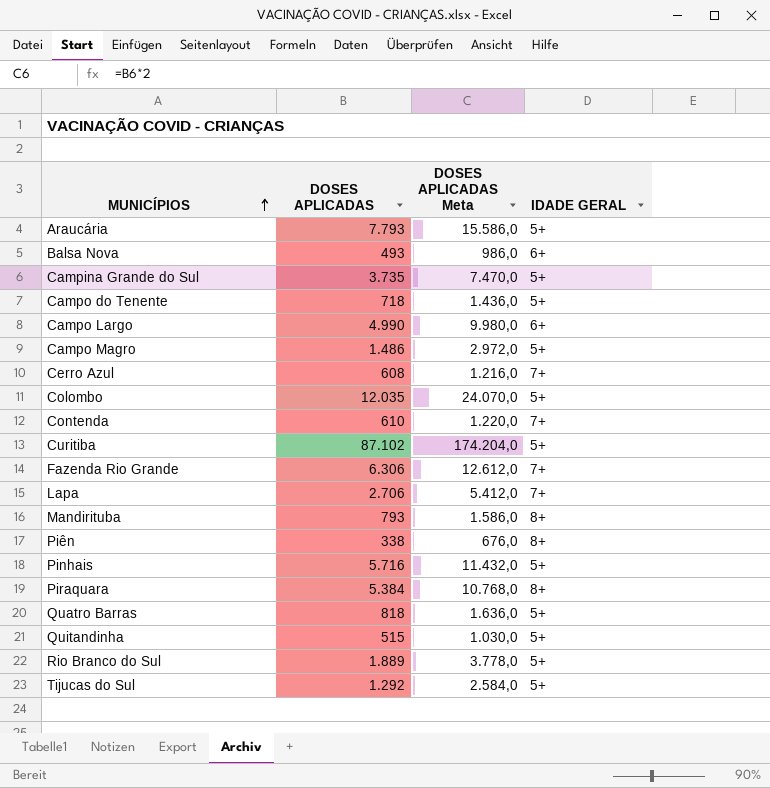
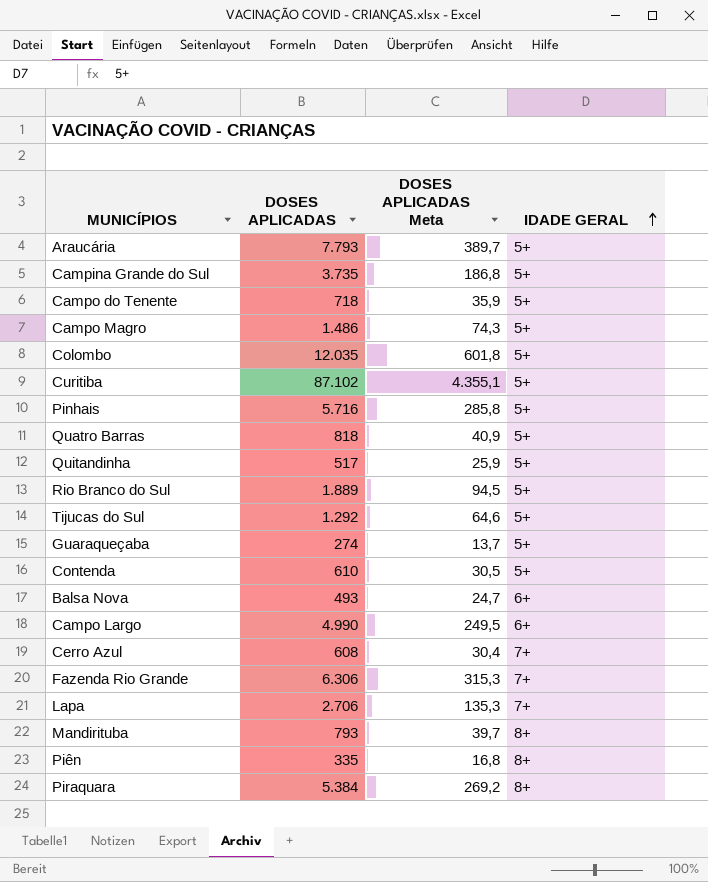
row order: MUNICÍPIOS ascending -> IDADE GERAL ascending
column DOSES APLICADAS Meta | formula: [DOSES APLICADAS] * 2 -> [DOSES APLICADAS] * 0,05
Quitandinha | DOSES APLICADAS: 515 -> 517
row Guaraqueçaba: none -> 274 | 13,7 | 5+
Contenda | IDADE GERAL: 7+ -> 5+
Piên | DOSES APLICADAS: 338 -> 335

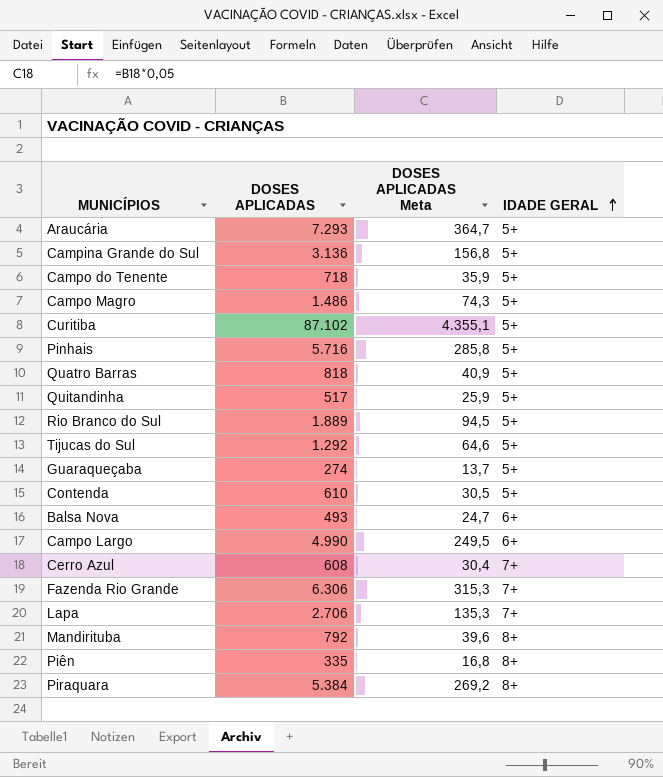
row Colombo: 12.035 | 601,8 | 5+ -> none
Araucária | DOSES APLICADAS: 7.793 -> 7.293
Araucária | DOSES APLICADAS Meta: 389,7 -> 364,7
Campina Grande do Sul | DOSES APLICADAS: 3.735 -> 3.136
Campina Grande do Sul | DOSES APLICADAS Meta: 186,8 -> 156,8
Mandirituba | DOSES APLICADAS: 793 -> 792
Mandirituba | DOSES APLICADAS Meta: 39,7 -> 39,6

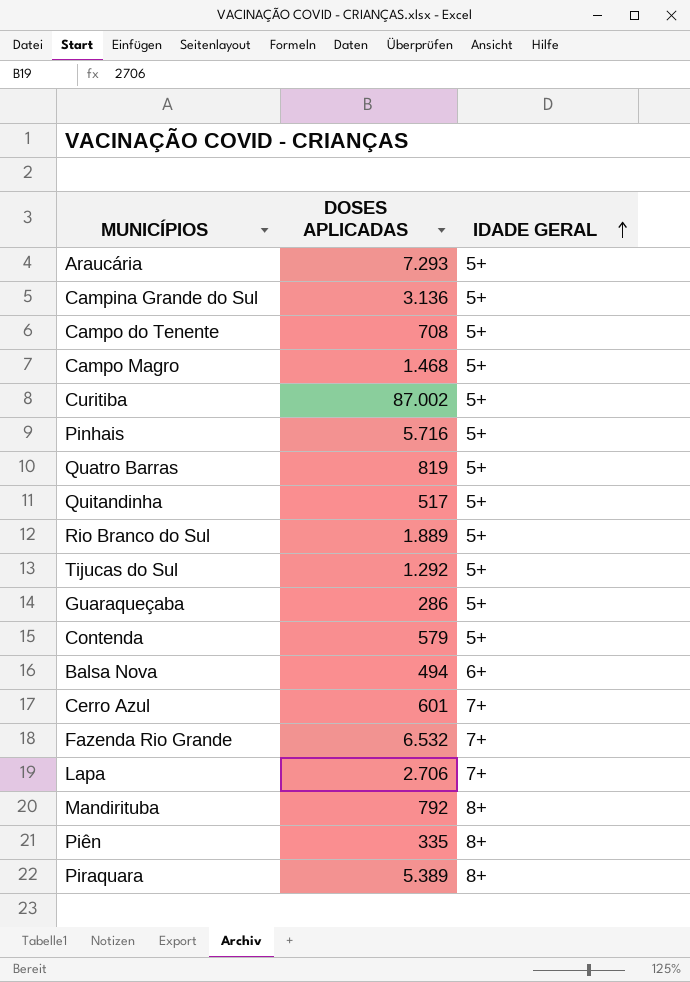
column DOSES APLICADAS Meta | formula: [DOSES APLICADAS] * 0,05 -> none
row Campo Largo: 4.990 | 249,5 | 6+ -> none
Campo do Tenente | DOSES APLICADAS: 718 -> 708
Campo Magro | DOSES APLICADAS: 1.486 -> 1.468
Curitiba | DOSES APLICADAS: 87.102 -> 87.002
Quatro Barras | DOSES APLICADAS: 818 -> 819
Guaraqueçaba | DOSES APLICADAS: 274 -> 286
Contenda | DOSES APLICADAS: 610 -> 579
Balsa Nova | DOSES APLICADAS: 493 -> 494
Cerro Azul | DOSES APLICADAS: 608 -> 601
Fazenda Rio Grande | DOSES APLICADAS: 6.306 -> 6.532
Piraquara | DOSES APLICADAS: 5.384 -> 5.389

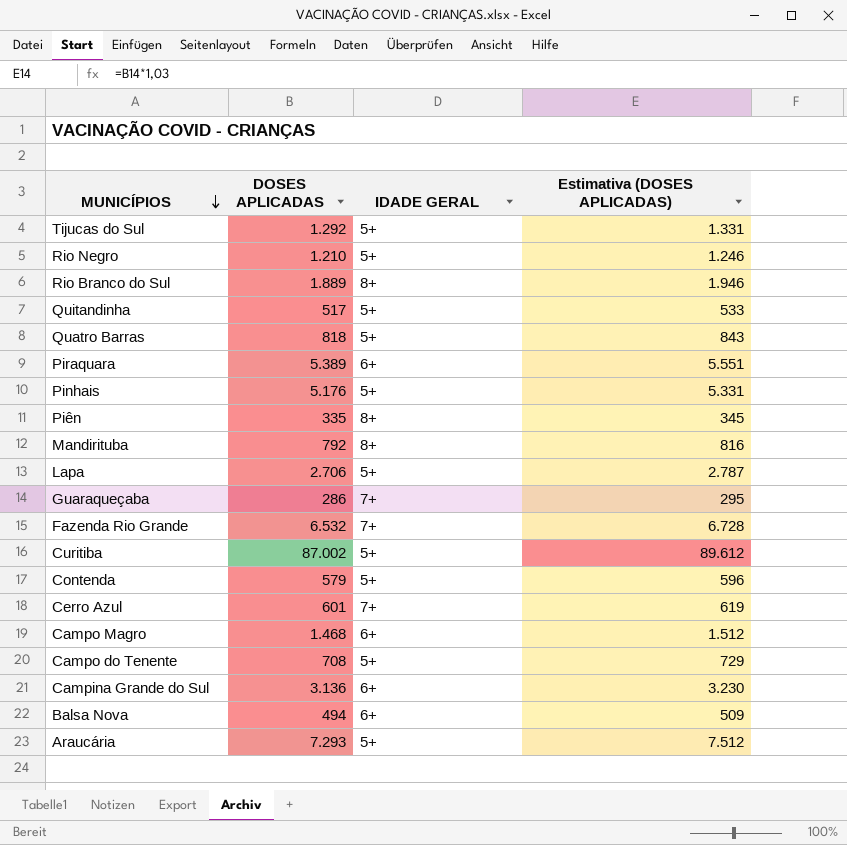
row order: IDADE GERAL ascending -> MUNICÍPIOS descending
column Estimativa (DOSES APLICADAS) | formula: none -> [DOSES APLICADAS] * 1,03
row Rio Negro: none -> 1.210 | 5+ | 1.246
Rio Branco do Sul | IDADE GERAL: 5+ -> 8+
Quatro Barras | DOSES APLICADAS: 819 -> 818
Piraquara | IDADE GERAL: 8+ -> 6+
Pinhais | DOSES APLICADAS: 5.716 -> 5.176
Lapa | IDADE GERAL: 7+ -> 5+
Guaraqueçaba | IDADE GERAL: 5+ -> 7+
Campo Magro | IDADE GERAL: 5+ -> 6+
Campina Grande do Sul | IDADE GERAL: 5+ -> 6+

